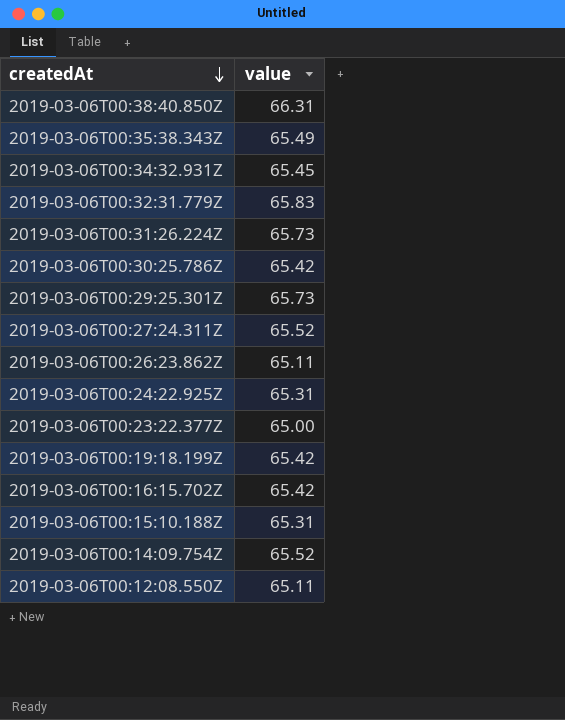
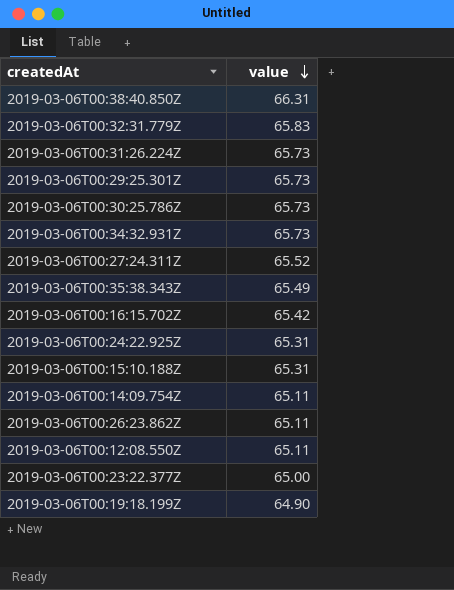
row order: createdAt descending -> value descending
2019-03-06T00:30:25.786Z | value: 65.42 -> 65.73
2019-03-06T00:34:32.931Z | value: 65.45 -> 65.73
2019-03-06T00:14:09.754Z | value: 65.52 -> 65.11
2019-03-06T00:19:18.199Z | value: 65.42 -> 64.90

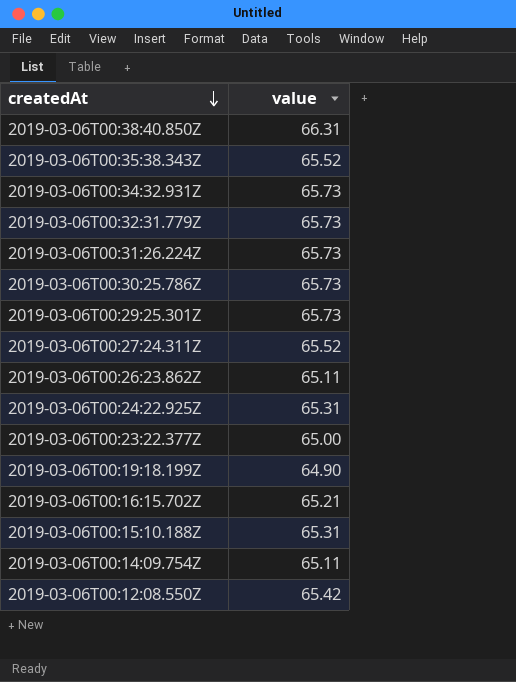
row order: value descending -> createdAt descending
2019-03-06T00:35:38.343Z | value: 65.49 -> 65.52
2019-03-06T00:32:31.779Z | value: 65.83 -> 65.73
2019-03-06T00:16:15.702Z | value: 65.42 -> 65.21
2019-03-06T00:12:08.550Z | value: 65.11 -> 65.42

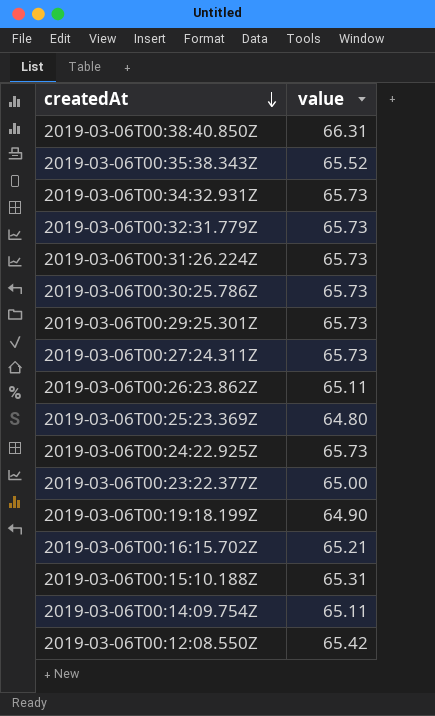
2019-03-06T00:27:24.311Z | value: 65.52 -> 65.73
row 2019-03-06T00:25:23.369Z: none -> 64.80
2019-03-06T00:24:22.925Z | value: 65.31 -> 65.73

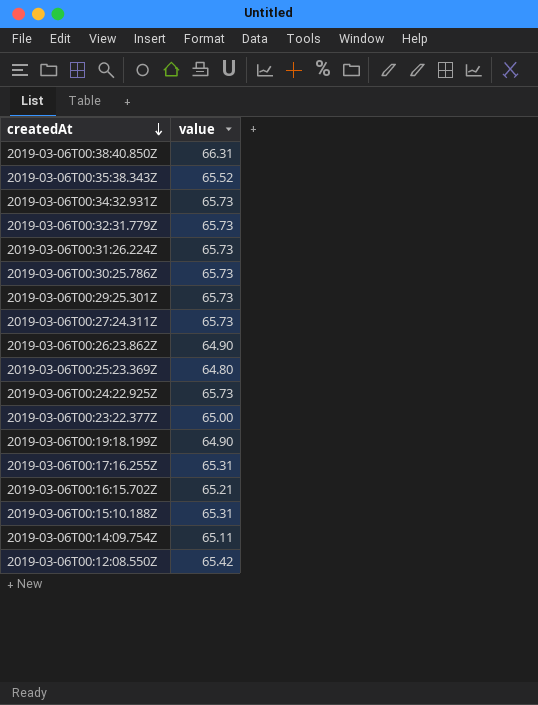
2019-03-06T00:26:23.862Z | value: 65.11 -> 64.90
row 2019-03-06T00:17:16.255Z: none -> 65.31

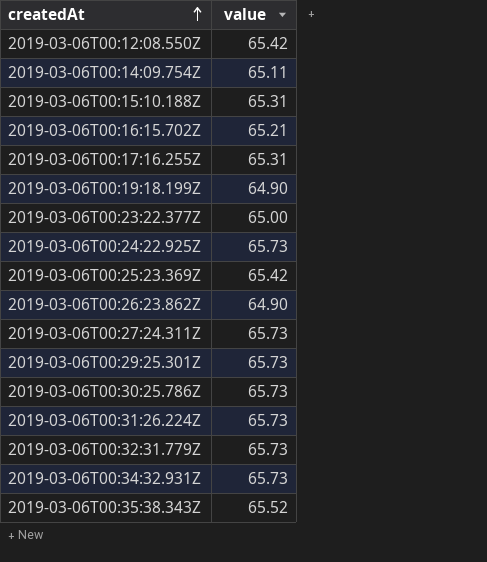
row order: createdAt descending -> createdAt ascending
row 2019-03-06T00:38:40.850Z: 66.31 -> none
2019-03-06T00:25:23.369Z | value: 64.80 -> 65.42

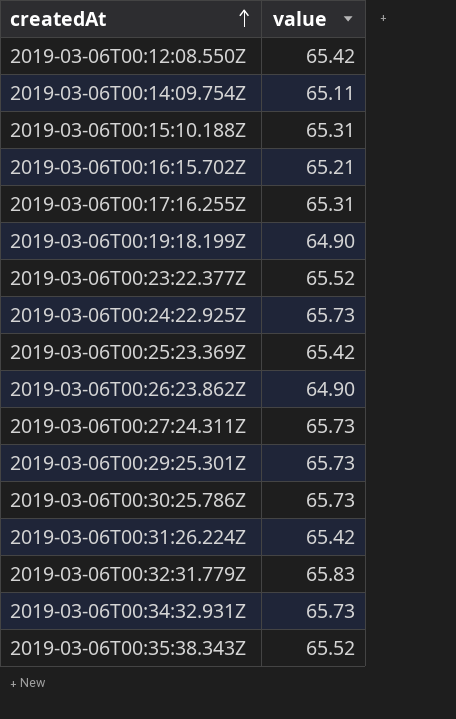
2019-03-06T00:23:22.377Z | value: 65.00 -> 65.52
2019-03-06T00:31:26.224Z | value: 65.73 -> 65.42
2019-03-06T00:32:31.779Z | value: 65.73 -> 65.83

